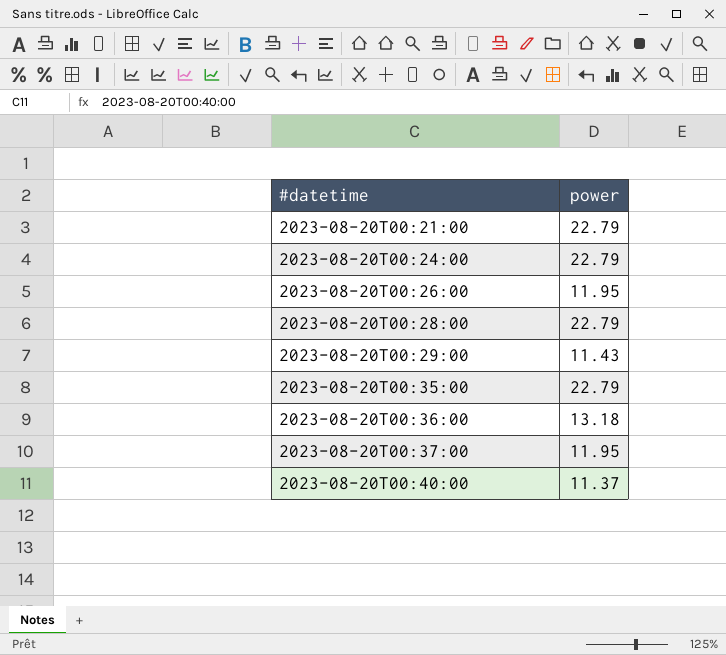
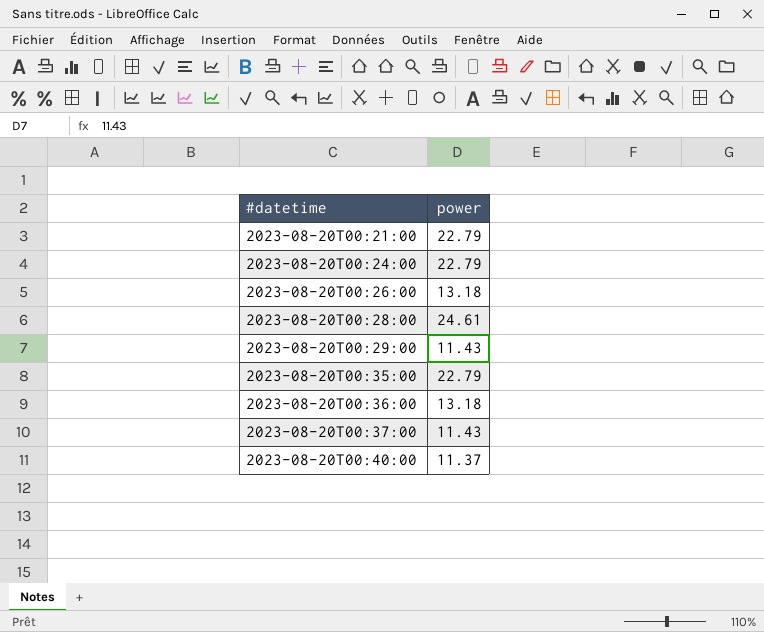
2023-08-20T00:26:00 | power: 11.95 -> 13.18
2023-08-20T00:28:00 | power: 22.79 -> 24.61
2023-08-20T00:37:00 | power: 11.95 -> 11.43

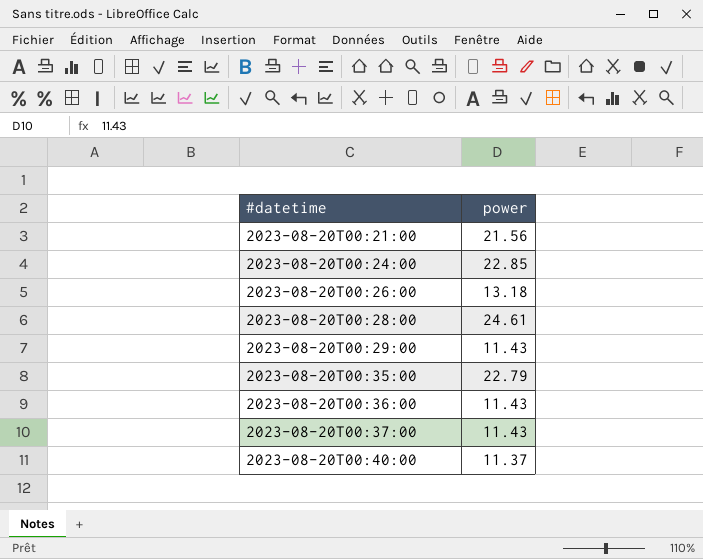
2023-08-20T00:21:00 | power: 22.79 -> 21.56
2023-08-20T00:24:00 | power: 22.79 -> 22.85
2023-08-20T00:36:00 | power: 13.18 -> 11.43

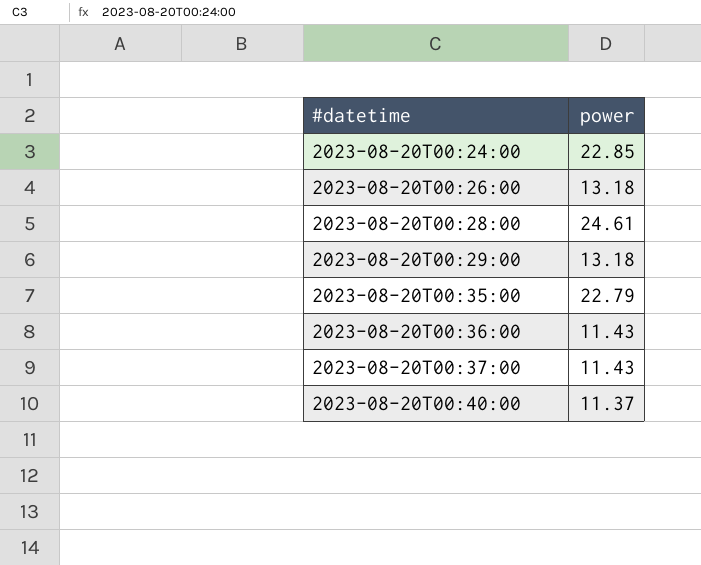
row 2023-08-20T00:21:00: 21.56 -> none
2023-08-20T00:29:00 | power: 11.43 -> 13.18

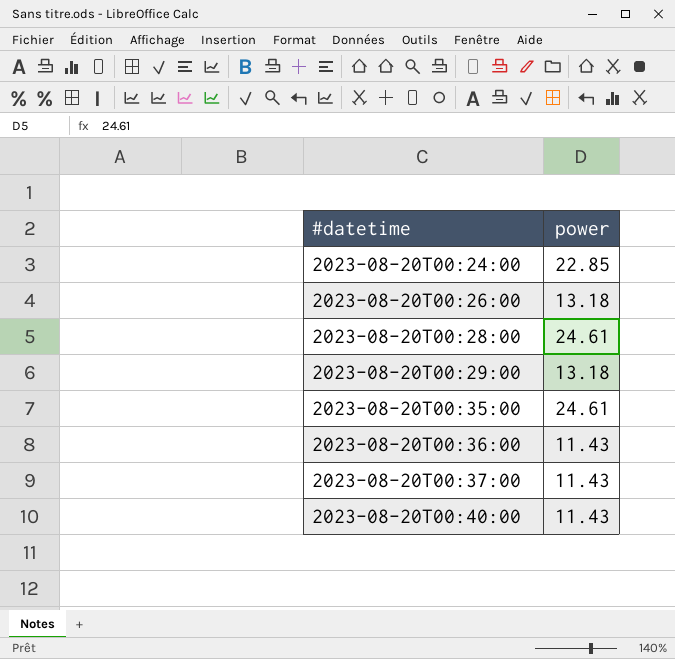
2023-08-20T00:35:00 | power: 22.79 -> 24.61
2023-08-20T00:40:00 | power: 11.37 -> 11.43

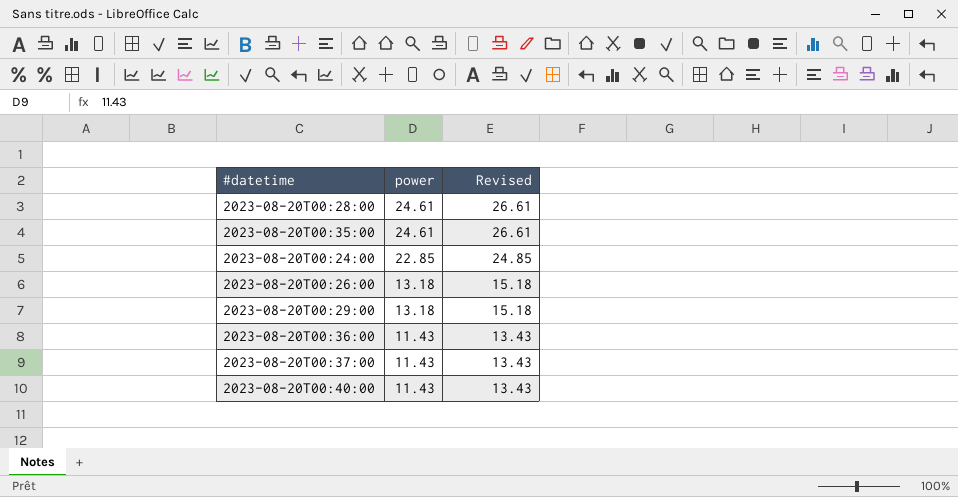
row order: #datetime ascending -> power descending
column Revised | formula: none -> [power] + 2

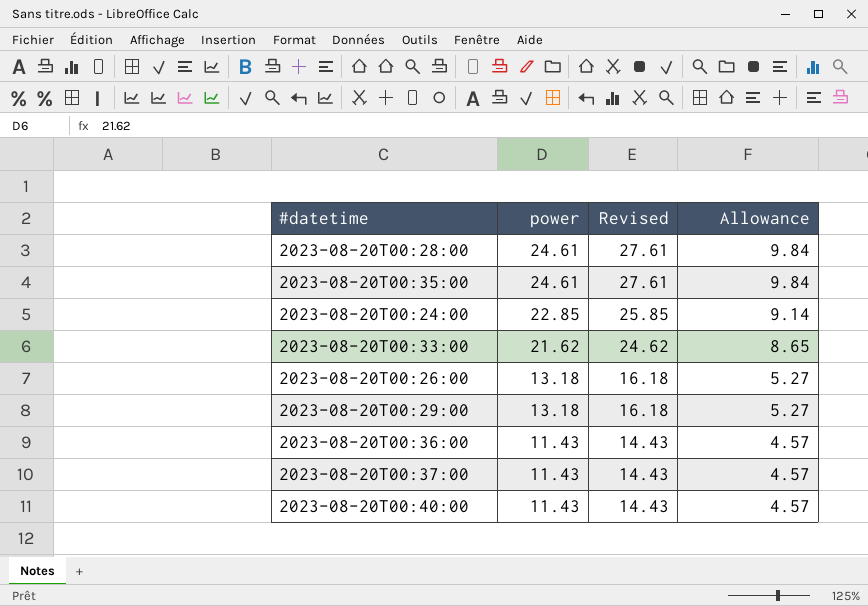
column Revised | formula: [power] + 2 -> [power] + 3
column Allowance | formula: none -> [power] * 0.4
row 2023-08-20T00:33:00: none -> 21.62 | 24.62 | 8.65

